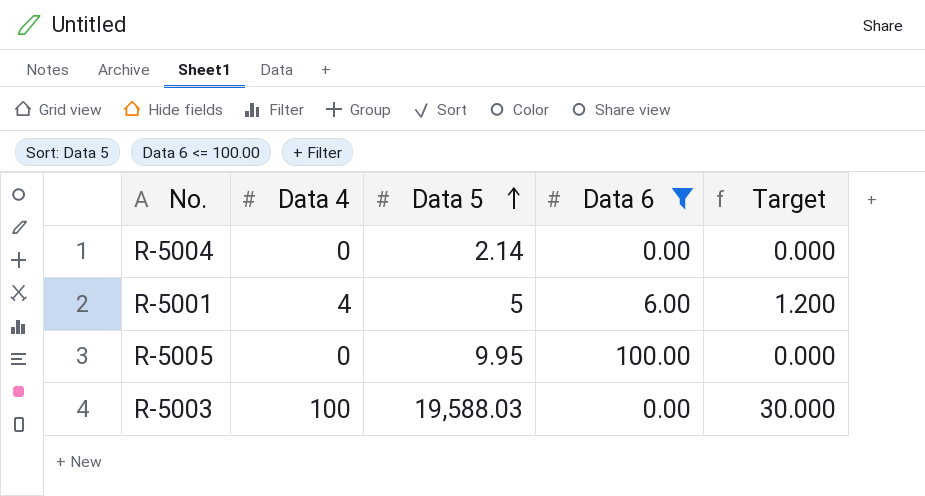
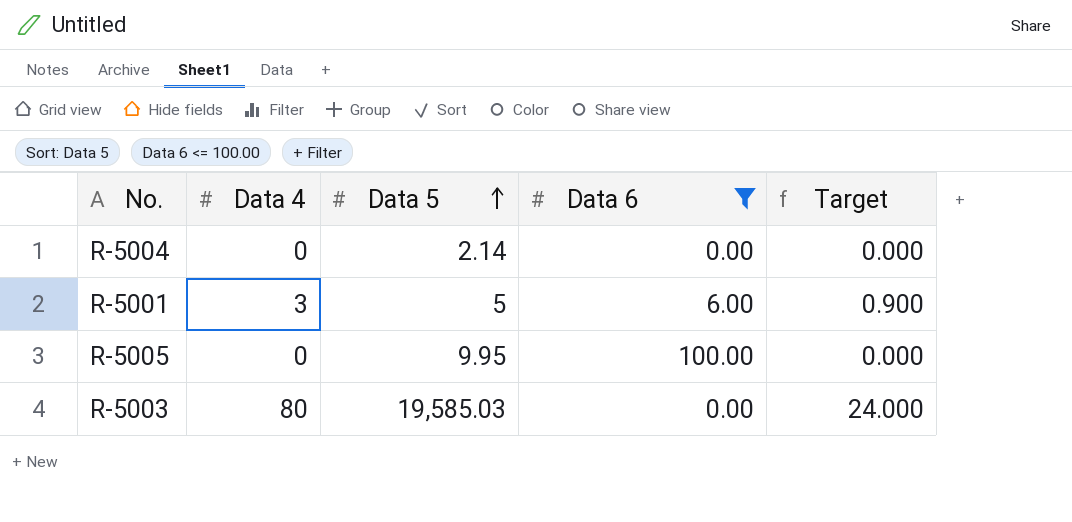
R-5001 | Data 4: 4 -> 3
R-5001 | Target: 1.200 -> 0.900
R-5003 | Data 4: 100 -> 80
R-5003 | Data 5: 19,588.03 -> 19,585.03
R-5003 | Target: 30.000 -> 24.000

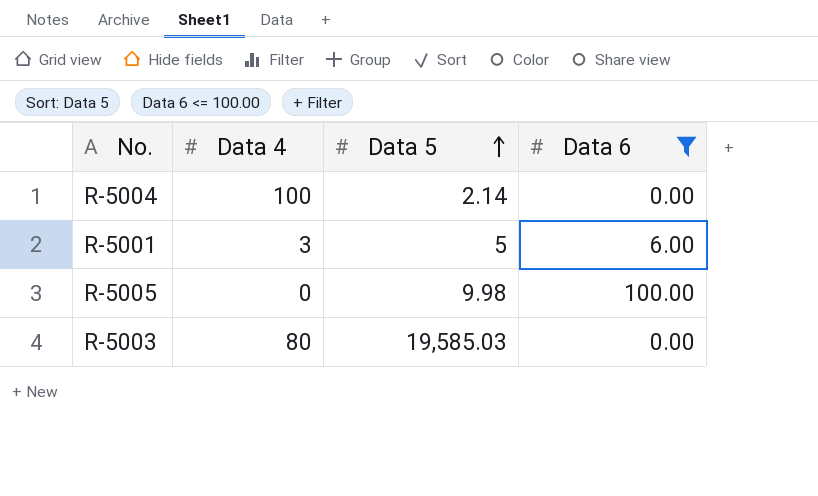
column Target | formula: [Data 4] * 0.3 -> none
R-5004 | Data 4: 0 -> 100
R-5005 | Data 5: 9.95 -> 9.98

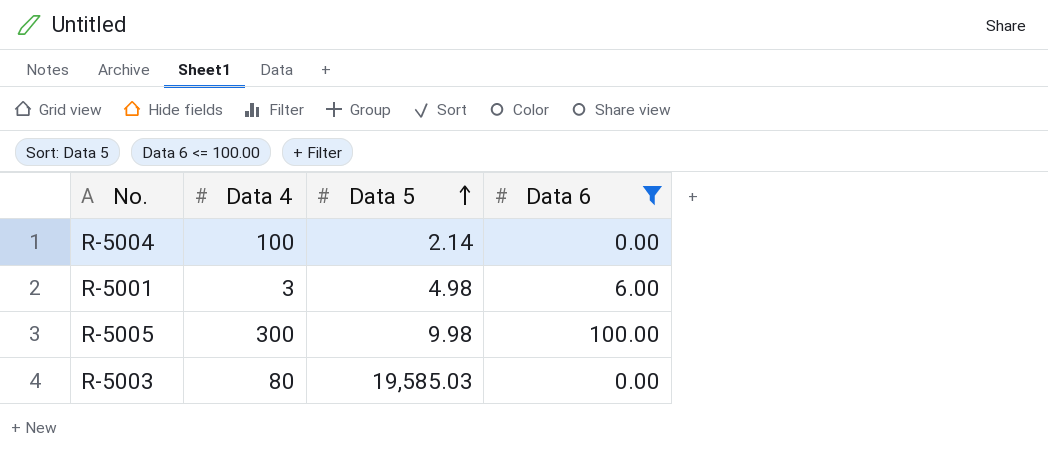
R-5001 | Data 5: 5 -> 4.98
R-5005 | Data 4: 0 -> 300

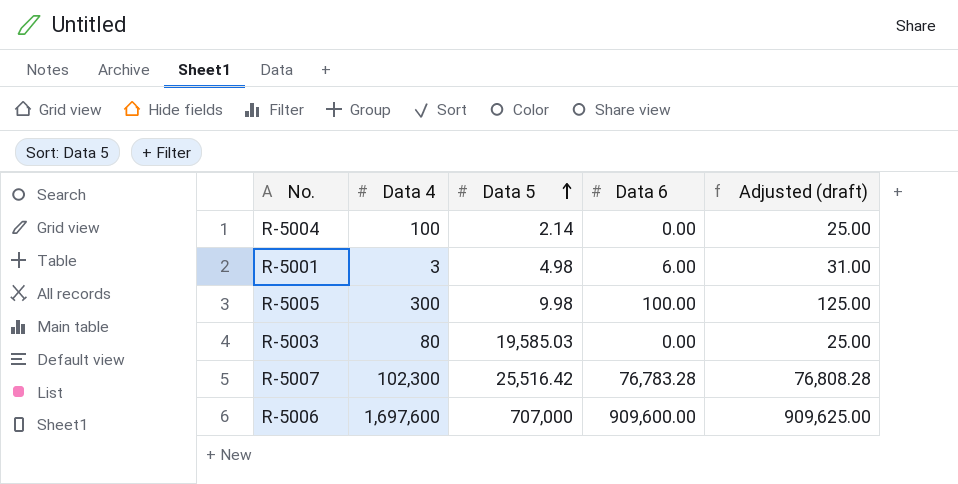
filter: Data 6 <= 100.00 -> none
column Adjusted (draft) | formula: none -> [Data 6] + 25

